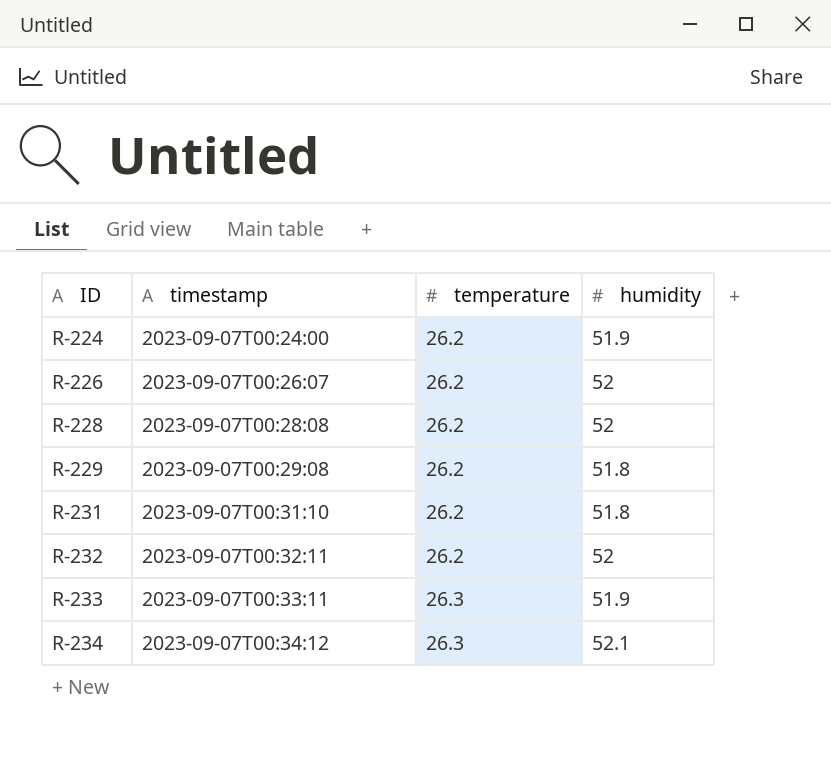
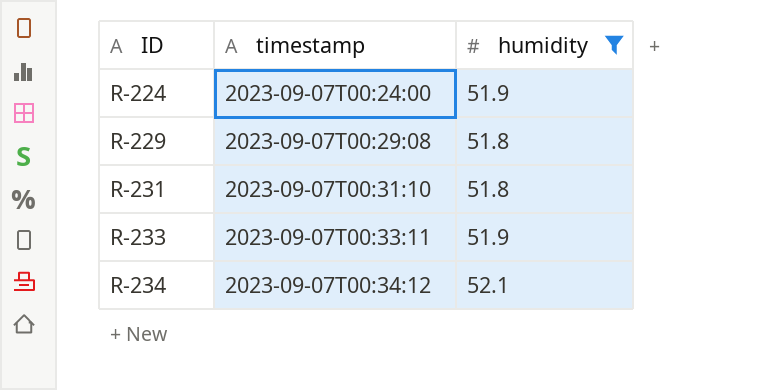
filter: none -> humidity != 52
column temperature | position: 3 -> none

